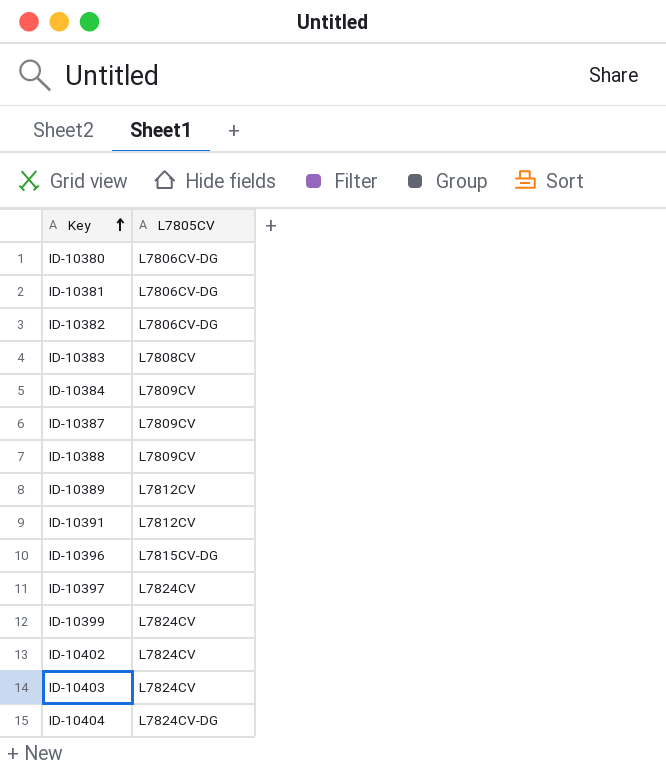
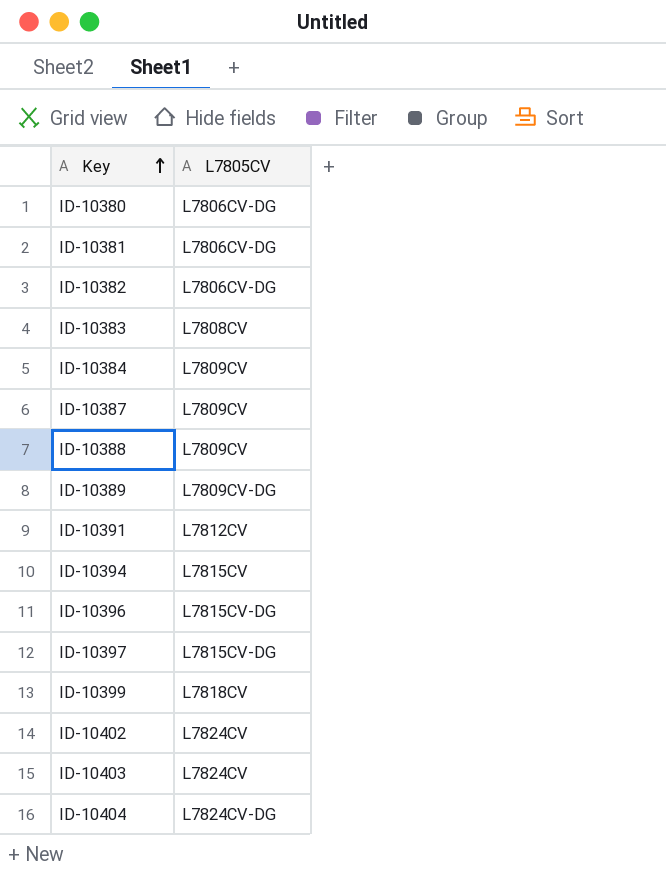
ID-10389 | L7805CV: L7812CV -> L7809CV-DG
row ID-10394: none -> L7815CV
ID-10397 | L7805CV: L7824CV -> L7815CV-DG
ID-10399 | L7805CV: L7824CV -> L7818CV

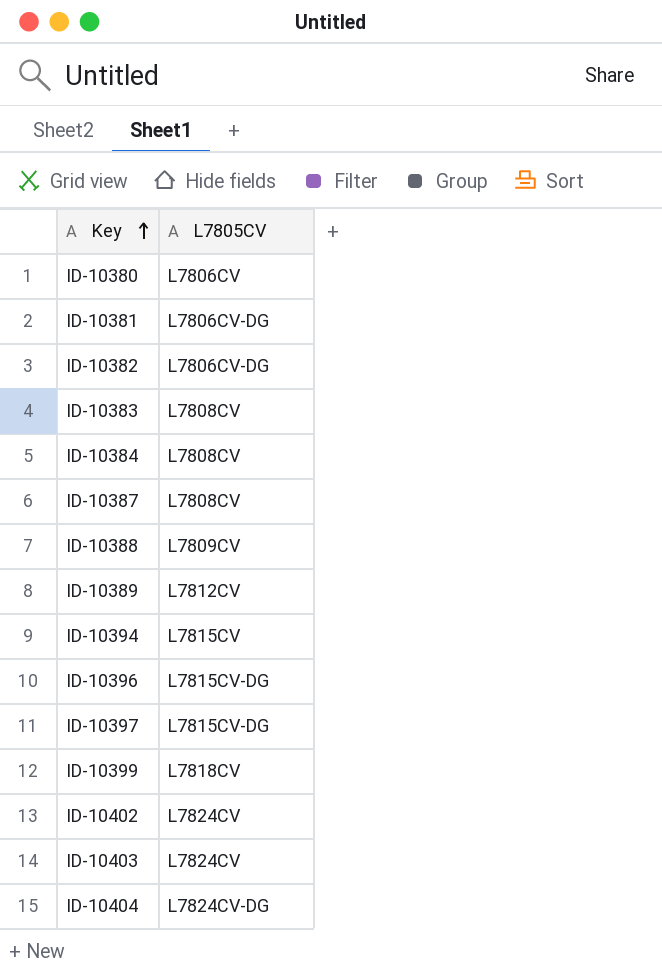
row ID-10391: L7812CV -> none
ID-10380 | L7805CV: L7806CV-DG -> L7806CV
ID-10384 | L7805CV: L7809CV -> L7808CV
ID-10387 | L7805CV: L7809CV -> L7808CV
ID-10389 | L7805CV: L7809CV-DG -> L7812CV

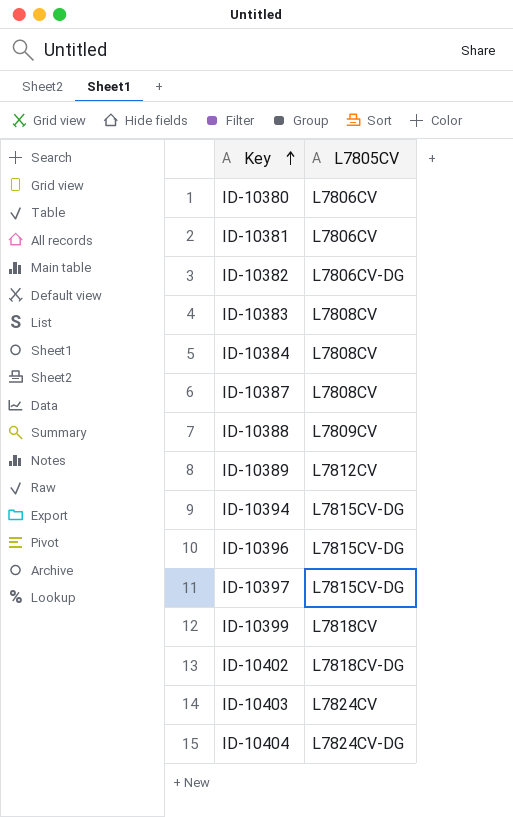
ID-10381 | L7805CV: L7806CV-DG -> L7806CV
ID-10394 | L7805CV: L7815CV -> L7815CV-DG
ID-10402 | L7805CV: L7824CV -> L7818CV-DG

